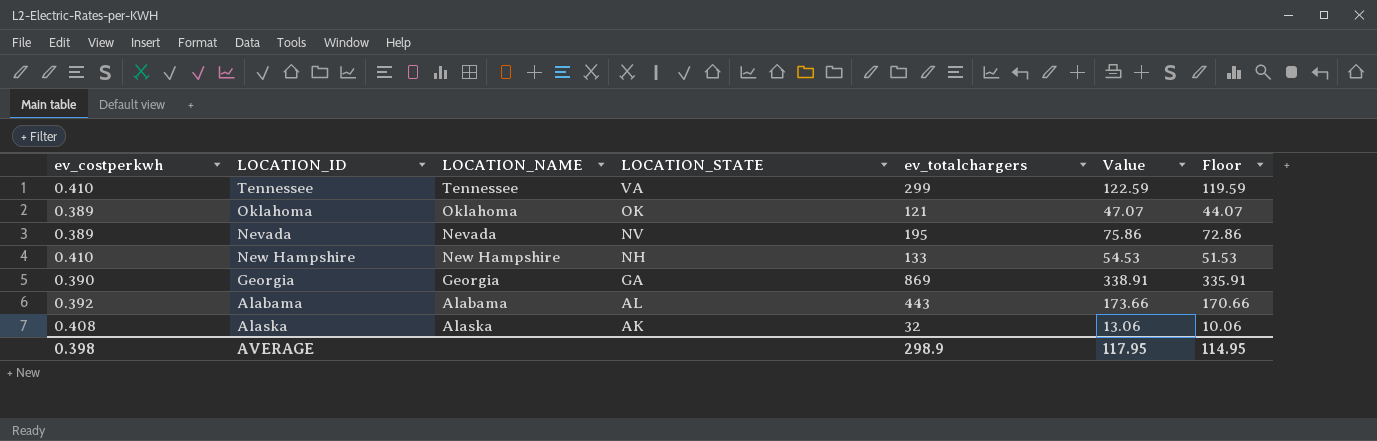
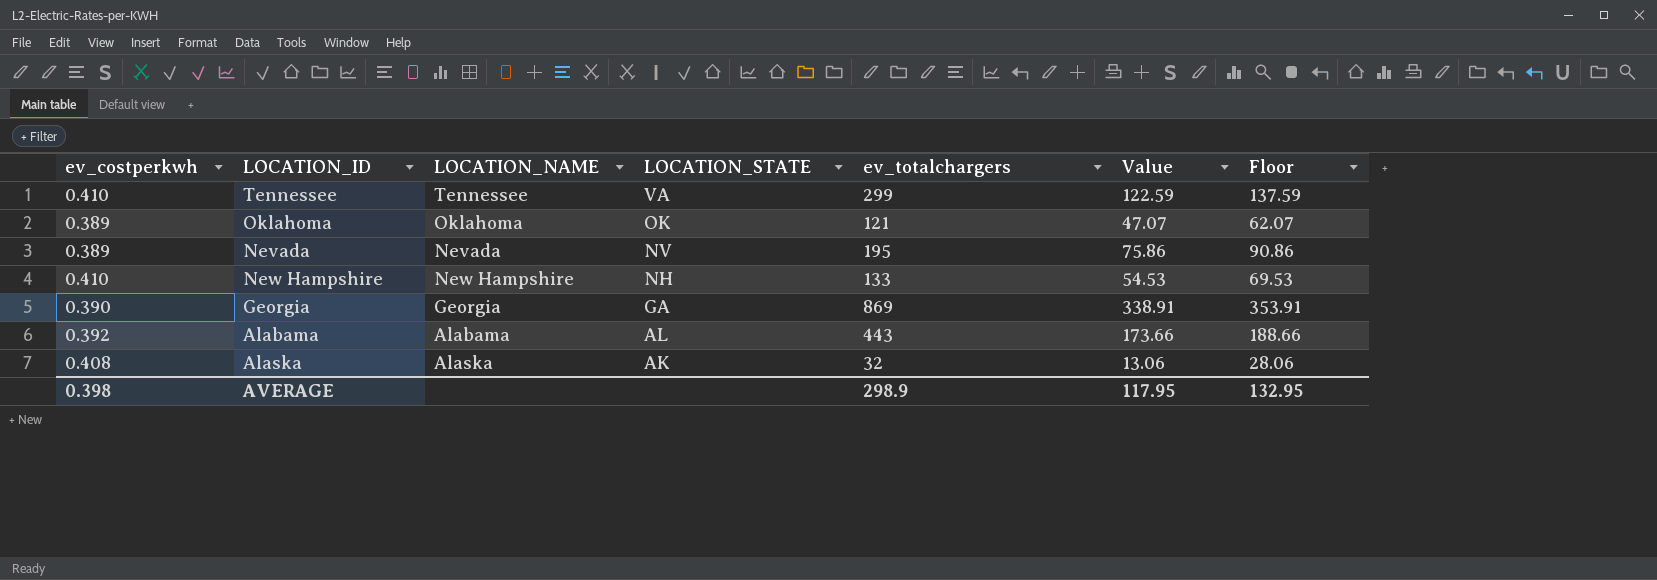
column Floor | formula: [Value] - 3 -> [Value] + 15
AVERAGE | Floor: 114.95 -> 132.95

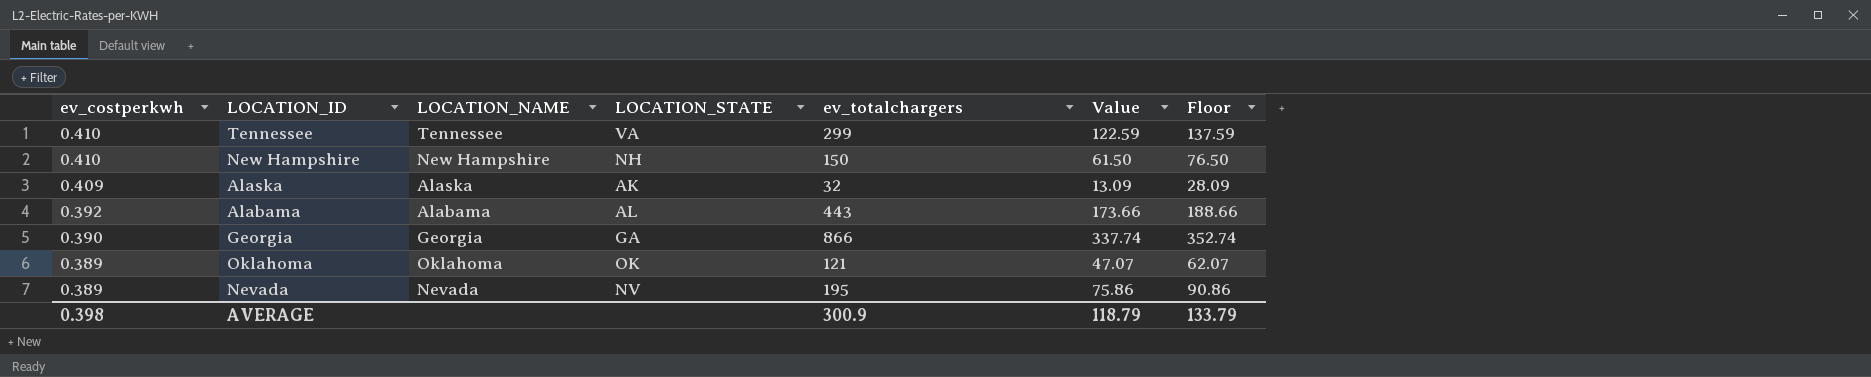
row order: LOCATION_STATE descending -> ev_costperkwh descending
New Hampshire | ev_totalchargers: 133 -> 150
New Hampshire | Value: 54.53 -> 61.50
New Hampshire | Floor: 69.53 -> 76.50
Alaska | ev_costperkwh: 0.408 -> 0.409
Alaska | Value: 13.06 -> 13.09
Alaska | Floor: 28.06 -> 28.09
Georgia | ev_totalchargers: 869 -> 866
Georgia | Value: 338.91 -> 337.74
Georgia | Floor: 353.91 -> 352.74
AVERAGE | ev_totalchargers: 298.9 -> 300.9
AVERAGE | Value: 117.95 -> 118.79
AVERAGE | Floor: 132.95 -> 133.79

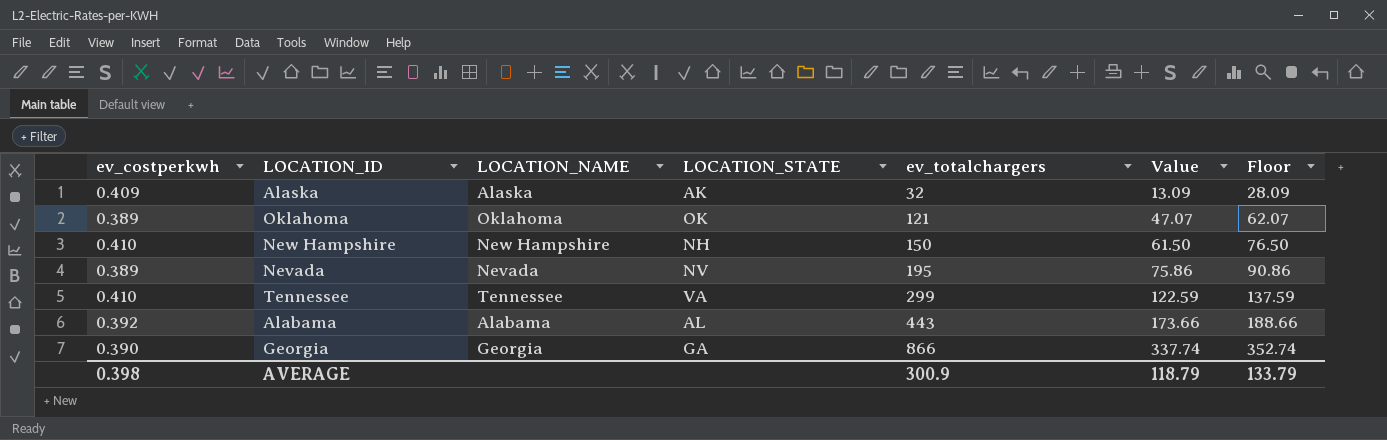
row order: ev_costperkwh descending -> ev_totalchargers ascending

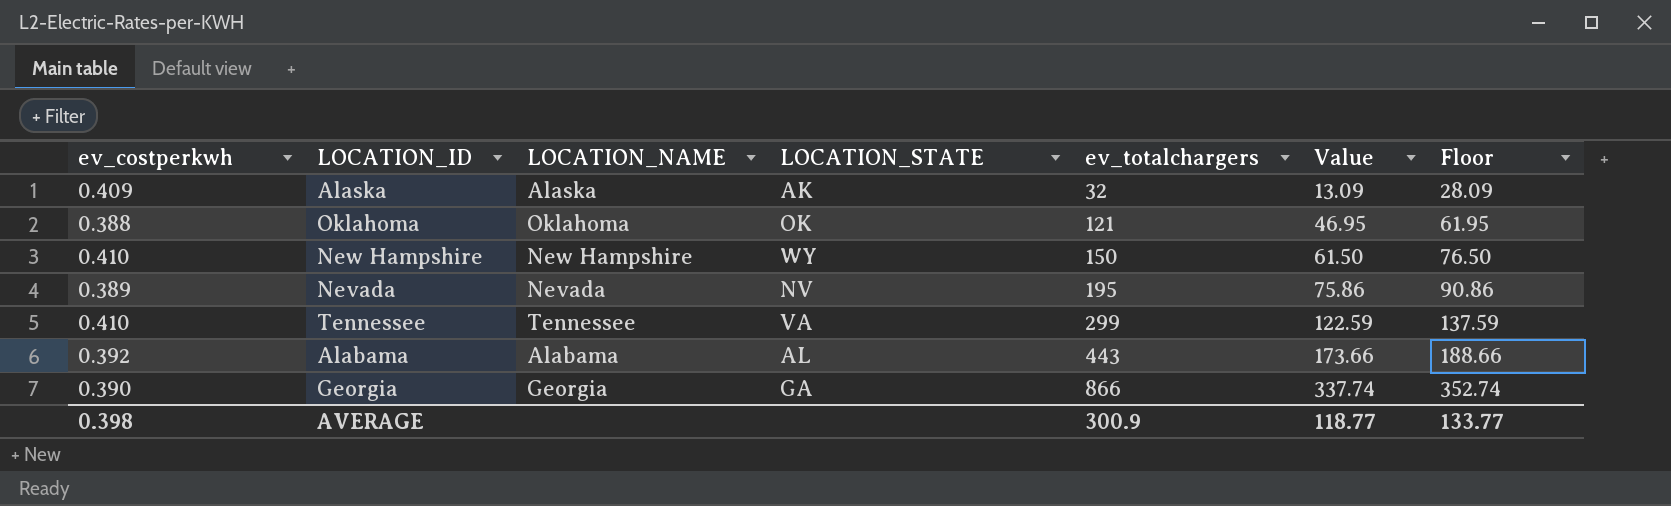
Oklahoma | ev_costperkwh: 0.389 -> 0.388
Oklahoma | Value: 47.07 -> 46.95
Oklahoma | Floor: 62.07 -> 61.95
New Hampshire | LOCATION_STATE: NH -> WY
AVERAGE | Value: 118.79 -> 118.77
AVERAGE | Floor: 133.79 -> 133.77

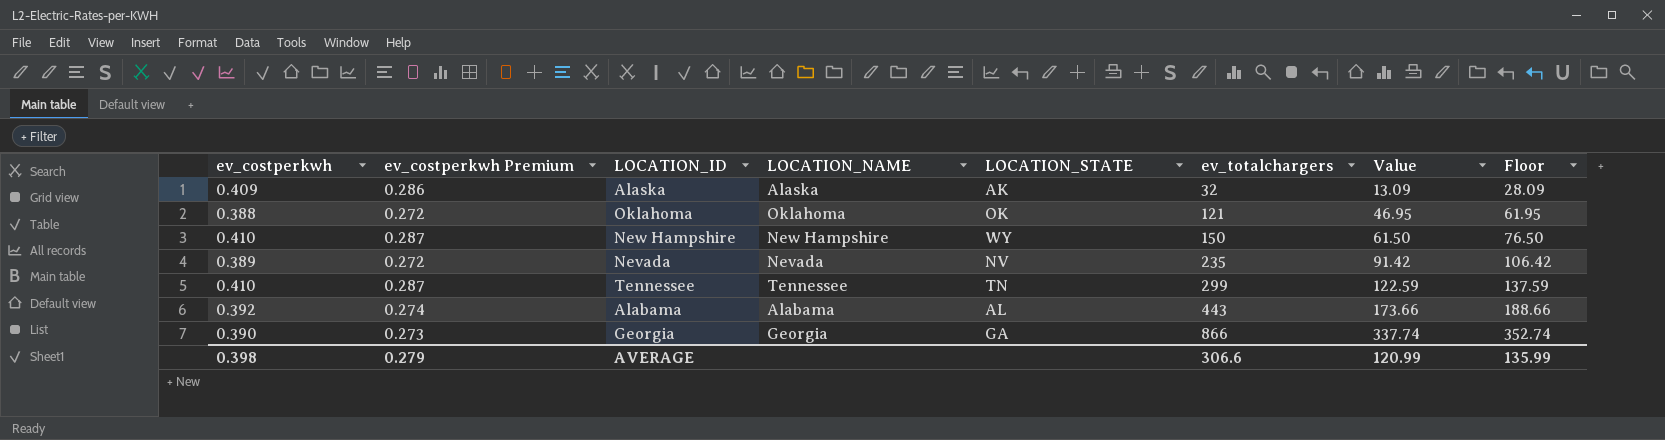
column ev_costperkwh Premium | formula: none -> [ev_costperkwh] * 0.7
Nevada | ev_totalchargers: 195 -> 235
Nevada | Value: 75.86 -> 91.42
Nevada | Floor: 90.86 -> 106.42
Tennessee | LOCATION_STATE: VA -> TN
AVERAGE | ev_totalchargers: 300.9 -> 306.6
AVERAGE | Value: 118.77 -> 120.99
AVERAGE | Floor: 133.77 -> 135.99

